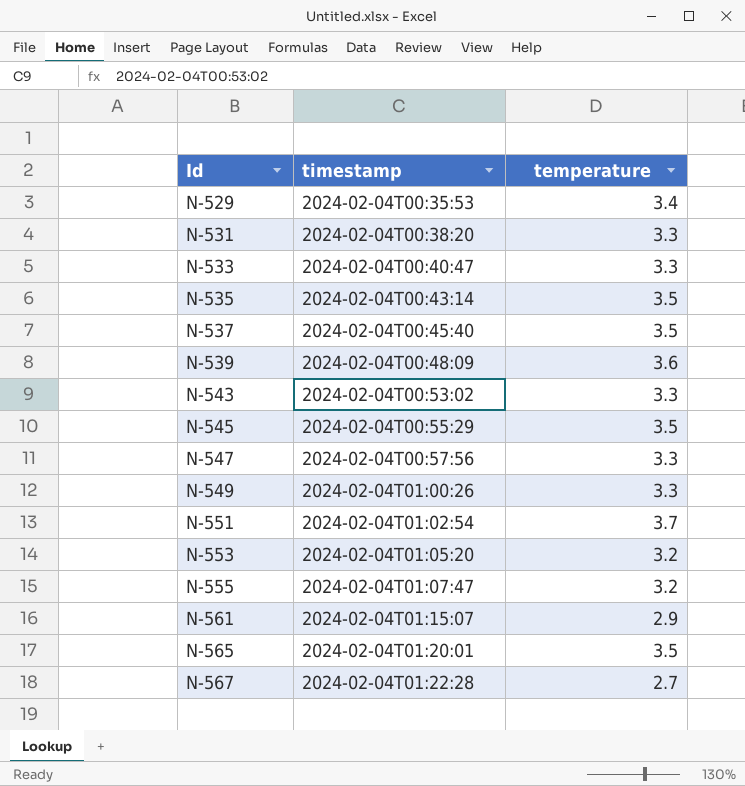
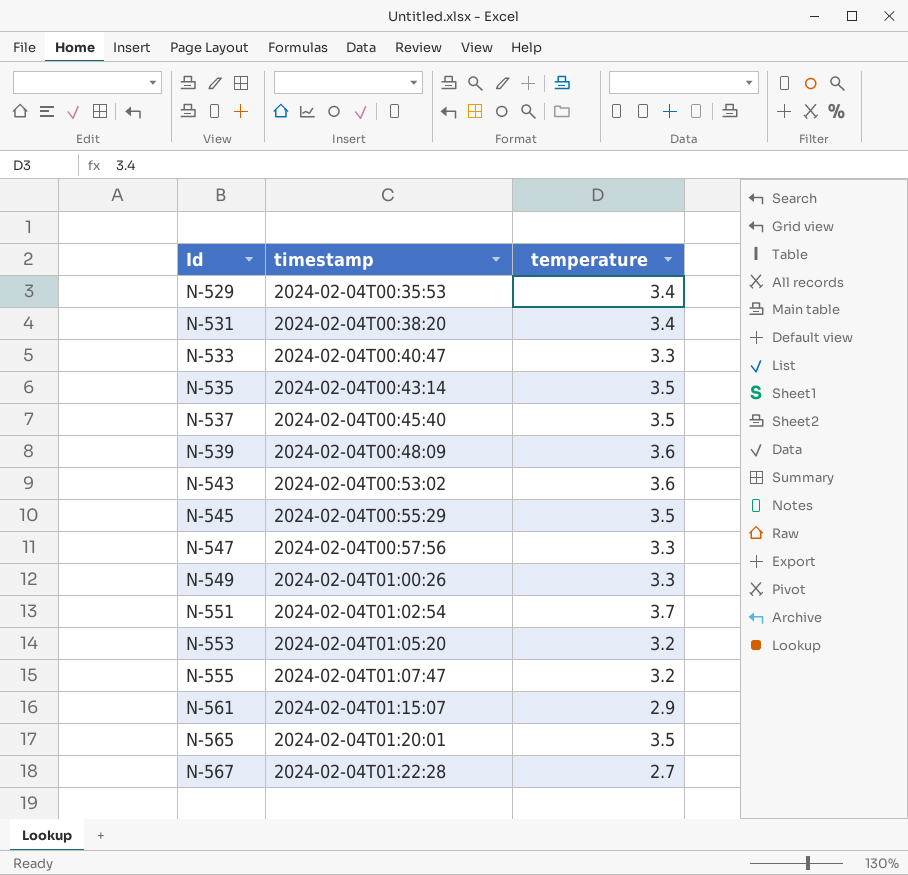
N-531 | temperature: 3.3 -> 3.4
N-543 | temperature: 3.3 -> 3.6

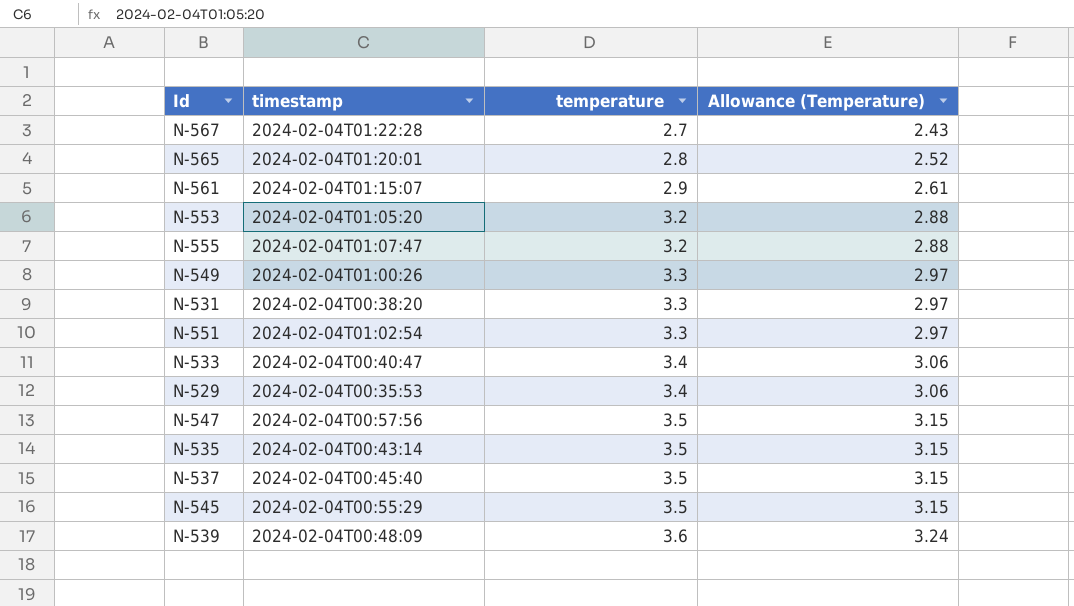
row order: Id ascending -> temperature ascending
column Allowance (Temperature) | formula: none -> [temperature] * 0.9
row N-543: 2024-02-04T00:53:02 | 3.6 -> none
N-565 | temperature: 3.5 -> 2.8
N-531 | temperature: 3.4 -> 3.3
N-551 | temperature: 3.7 -> 3.3
N-533 | temperature: 3.3 -> 3.4
N-547 | temperature: 3.3 -> 3.5

